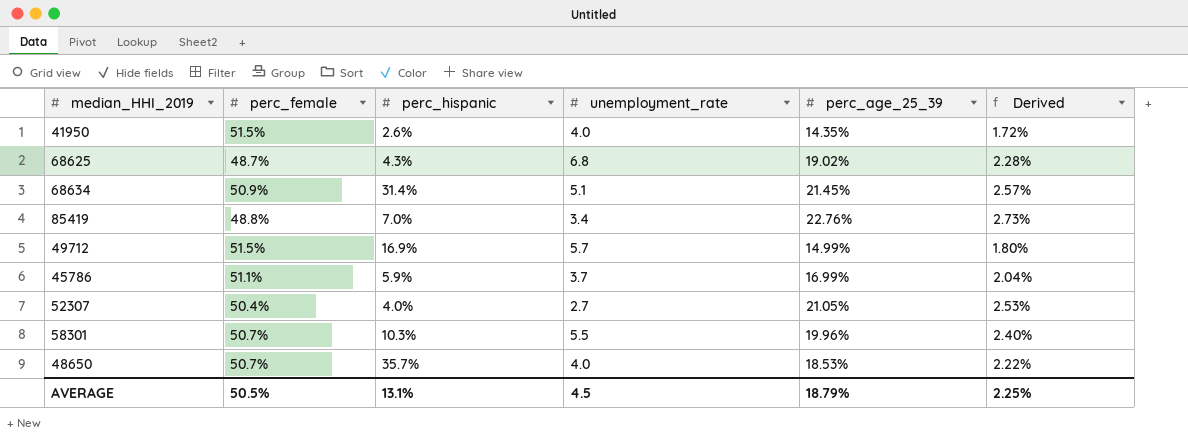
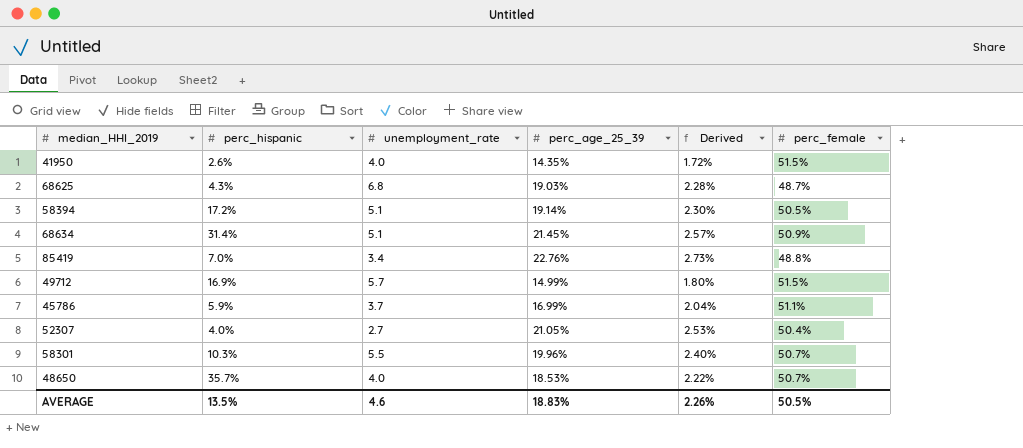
column perc_female | position: 2 -> 6
68625 | perc_age_25_39: 19.02% -> 19.03%
row 58394: none -> 17.2% | 5.1 | 19.14% | 2.30% | 50.5%
AVERAGE | perc_hispanic: 13.1% -> 13.5%
AVERAGE | unemployment_rate: 4.5 -> 4.6
AVERAGE | perc_age_25_39: 18.79% -> 18.83%
AVERAGE | Derived: 2.25% -> 2.26%

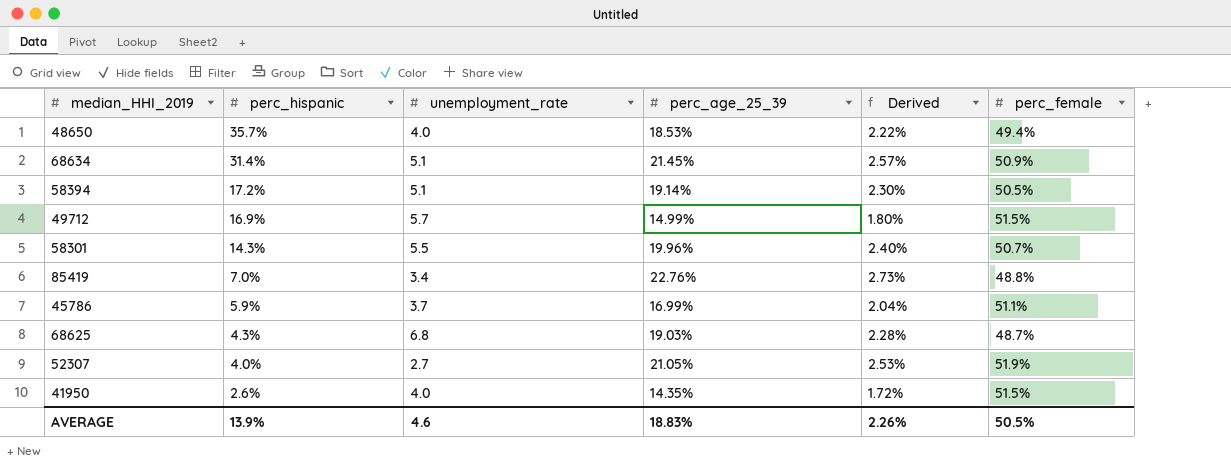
row order: none -> perc_hispanic descending
48650 | perc_female: 50.7% -> 49.4%
58301 | perc_hispanic: 10.3% -> 14.3%
52307 | perc_female: 50.4% -> 51.9%
AVERAGE | perc_hispanic: 13.5% -> 13.9%

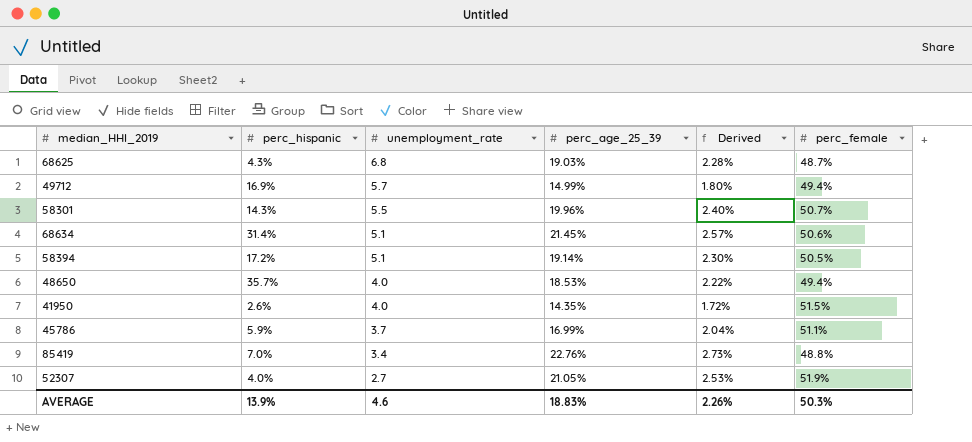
row order: perc_hispanic descending -> unemployment_rate descending
49712 | perc_female: 51.5% -> 49.4%
68634 | perc_female: 50.9% -> 50.6%
AVERAGE | perc_female: 50.5% -> 50.3%

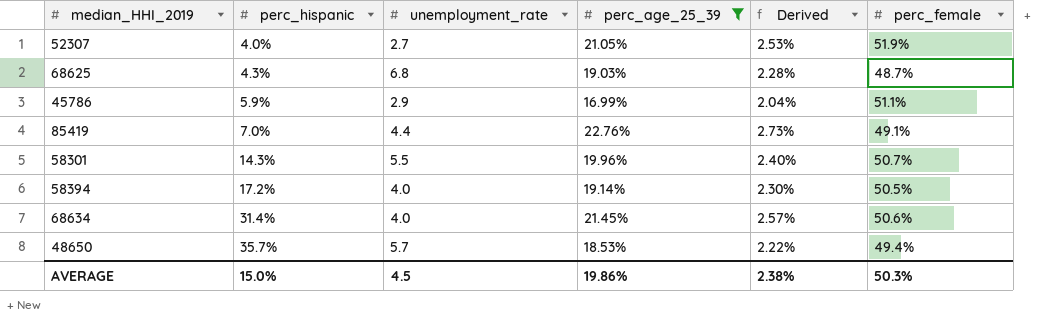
filter: none -> perc_age_25_39 >= 16.99%
row order: unemployment_rate descending -> perc_hispanic ascending
45786 | unemployment_rate: 3.7 -> 2.9
85419 | unemployment_rate: 3.4 -> 4.4
85419 | perc_female: 48.8% -> 49.1%
58394 | unemployment_rate: 5.1 -> 4.0
68634 | unemployment_rate: 5.1 -> 4.0
48650 | unemployment_rate: 4.0 -> 5.7
AVERAGE | perc_hispanic: 13.9% -> 15.0%
AVERAGE | unemployment_rate: 4.6 -> 4.5
AVERAGE | perc_age_25_39: 18.83% -> 19.86%
AVERAGE | Derived: 2.26% -> 2.38%

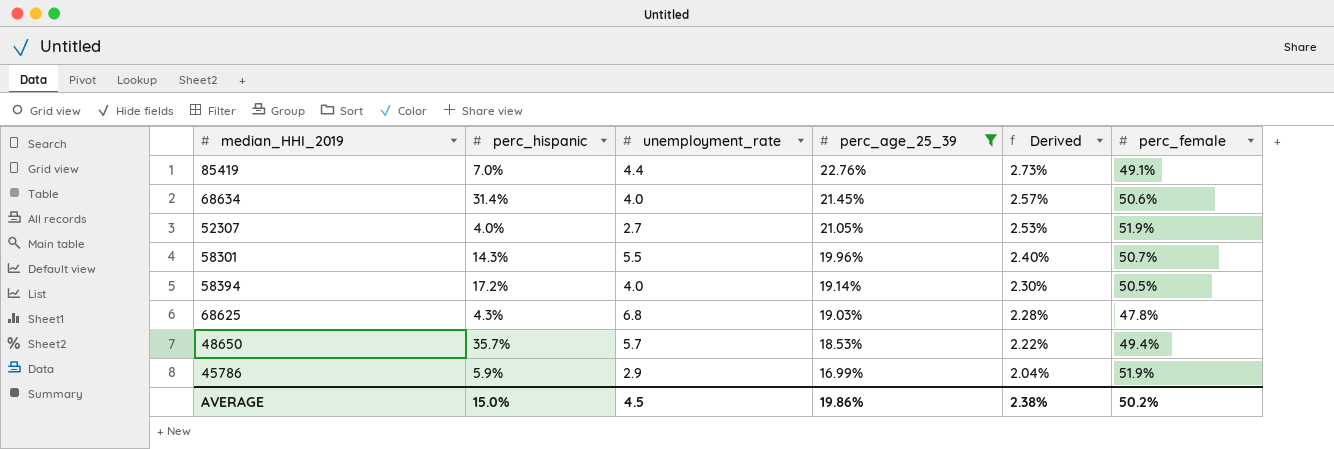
row order: perc_hispanic ascending -> perc_age_25_39 descending
68625 | perc_female: 48.7% -> 47.8%
45786 | perc_female: 51.1% -> 51.9%
AVERAGE | perc_female: 50.3% -> 50.2%

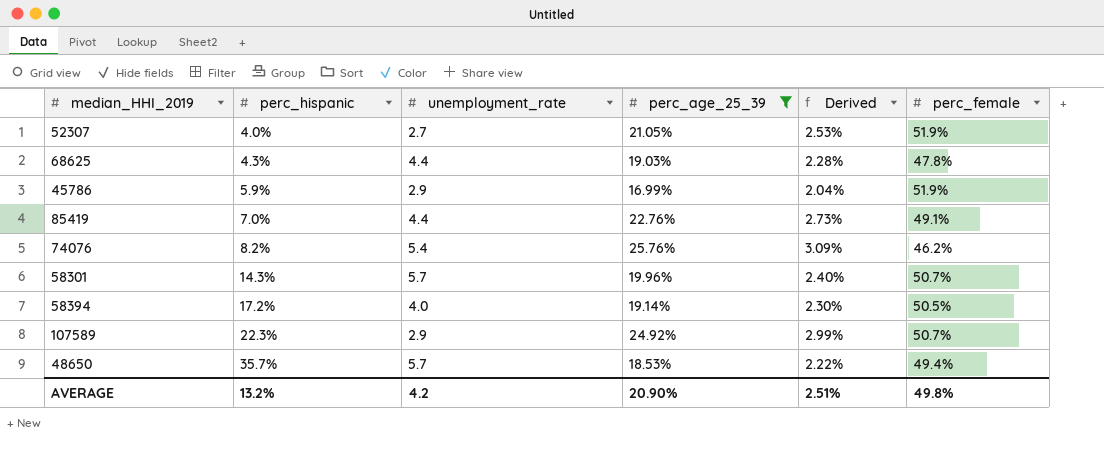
row order: perc_age_25_39 descending -> perc_hispanic ascending
row 68634: 31.4% | 4.0 | 21.45% | 2.57% | 50.6% -> none
68625 | unemployment_rate: 6.8 -> 4.4
row 74076: none -> 8.2% | 5.4 | 25.76% | 3.09% | 46.2%
58301 | unemployment_rate: 5.5 -> 5.7
row 107589: none -> 22.3% | 2.9 | 24.92% | 2.99% | 50.7%
AVERAGE | perc_hispanic: 15.0% -> 13.2%
AVERAGE | unemployment_rate: 4.5 -> 4.2
AVERAGE | perc_age_25_39: 19.86% -> 20.90%
AVERAGE | Derived: 2.38% -> 2.51%
AVERAGE | perc_female: 50.2% -> 49.8%

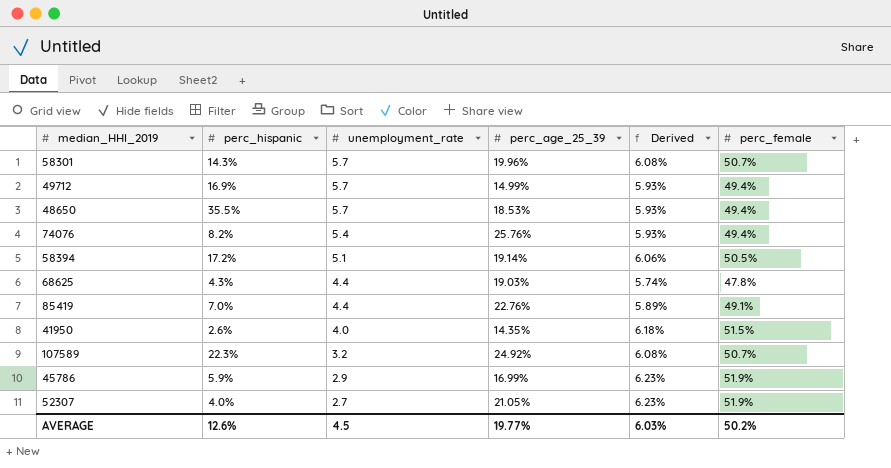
filter: perc_age_25_39 >= 16.99% -> none
row order: perc_hispanic ascending -> unemployment_rate descending
column Derived | formula: [perc_age_25_39] * 0.12 -> [perc_female] * 0.12
48650 | perc_hispanic: 35.7% -> 35.5%
74076 | perc_female: 46.2% -> 49.4%
58394 | unemployment_rate: 4.0 -> 5.1
107589 | unemployment_rate: 2.9 -> 3.2
AVERAGE | perc_hispanic: 13.2% -> 12.6%
AVERAGE | unemployment_rate: 4.2 -> 4.5
AVERAGE | perc_age_25_39: 20.90% -> 19.77%
AVERAGE | Derived: 2.51% -> 6.03%
AVERAGE | perc_female: 49.8% -> 50.2%

